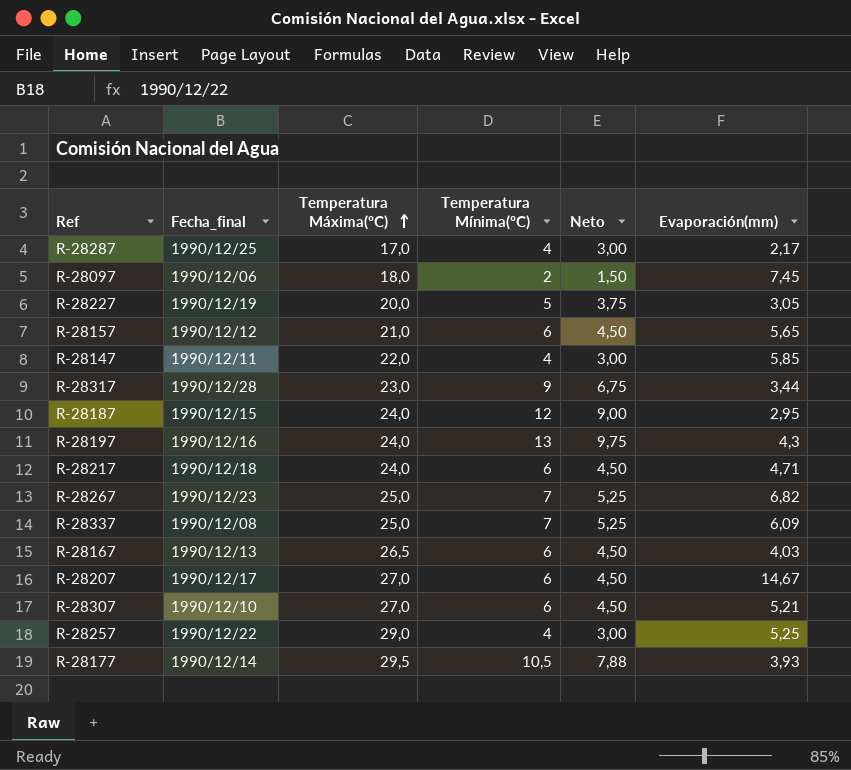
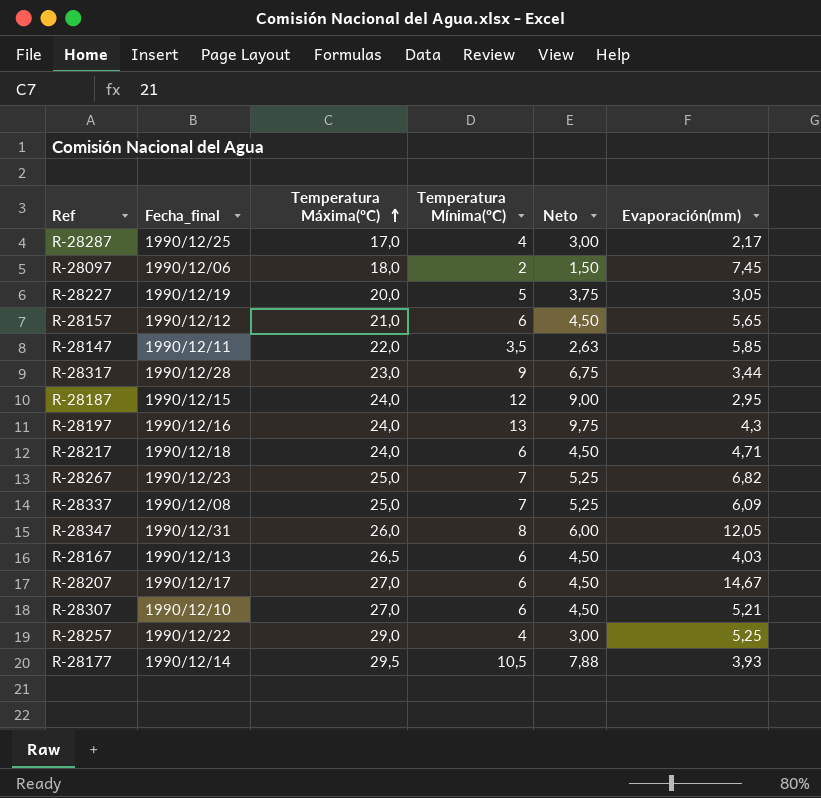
R-28147 | Temperatura Mínima(ºC): 4 -> 3,5
R-28147 | Neto: 3,00 -> 2,63
row R-28347: none -> 1990/12/31 | 26,0 | 8 | 6,00 | 12,05

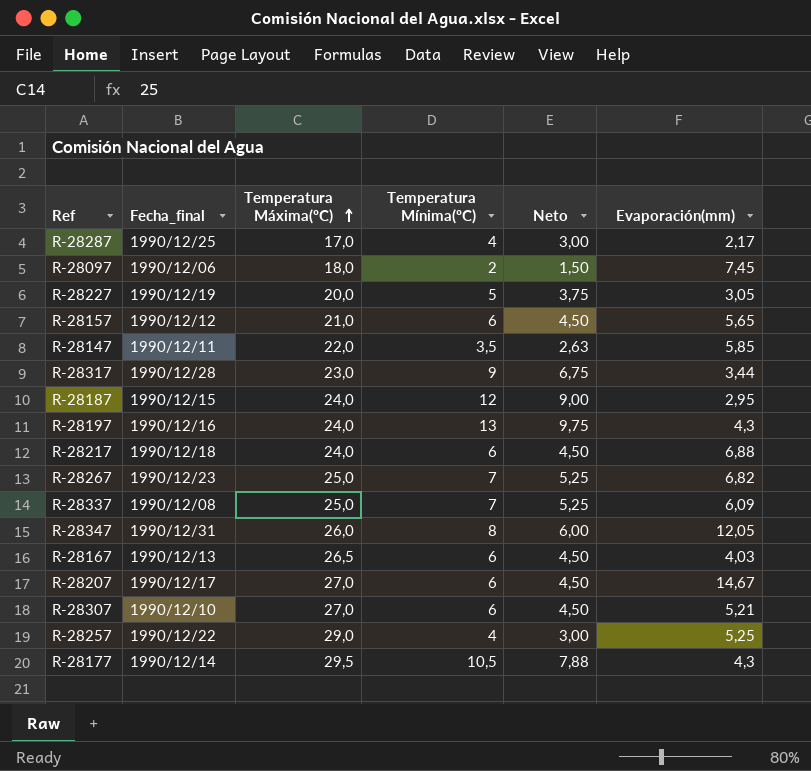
R-28217 | Evaporación(mm): 4,71 -> 6,88
R-28177 | Evaporación(mm): 3,93 -> 4,3

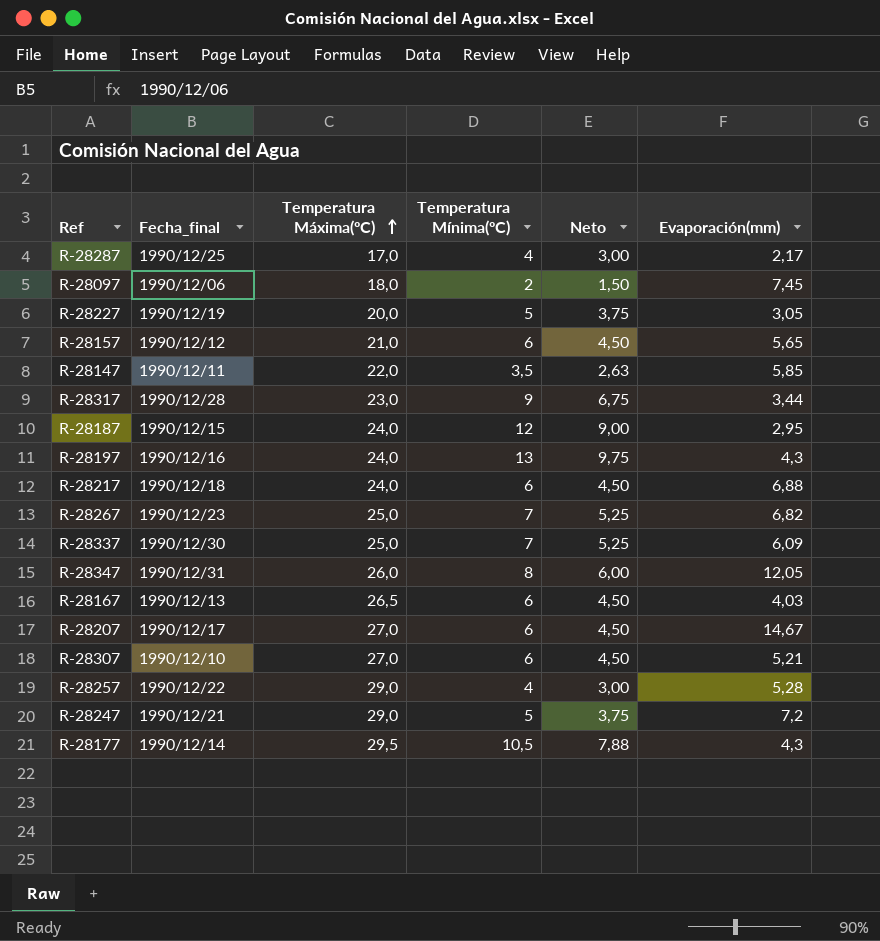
R-28337 | Fecha_final: 1990/12/08 -> 1990/12/30
R-28257 | Evaporación(mm): 5,25 -> 5,28
row R-28247: none -> 1990/12/21 | 29,0 | 5 | 3,75 | 7,2

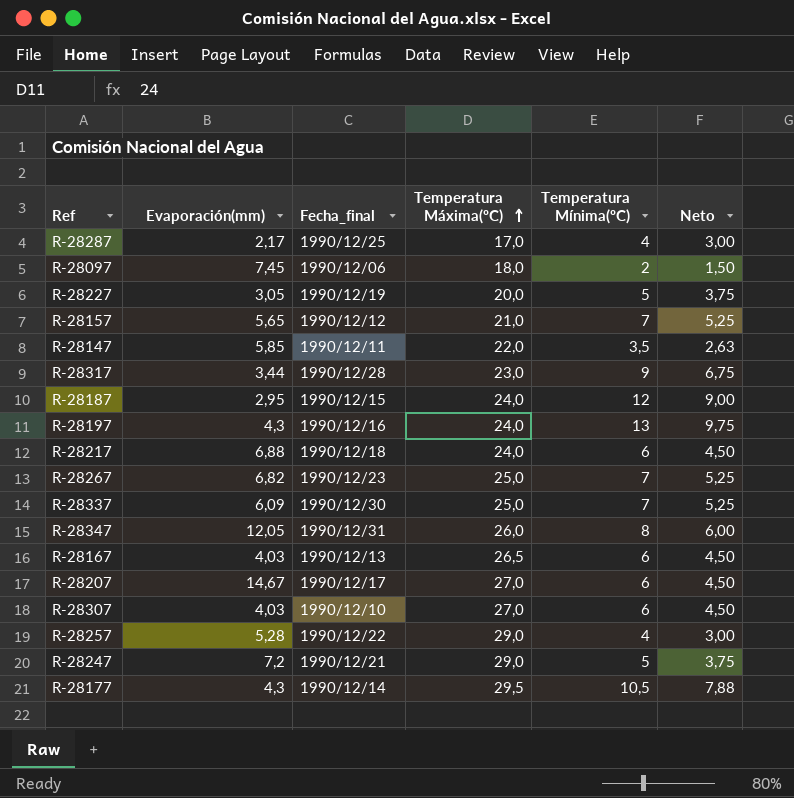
column Evaporación(mm) | position: 6 -> 2
R-28157 | Temperatura Mínima(ºC): 6 -> 7
R-28157 | Neto: 4,50 -> 5,25
R-28307 | Evaporación(mm): 5,21 -> 4,03

